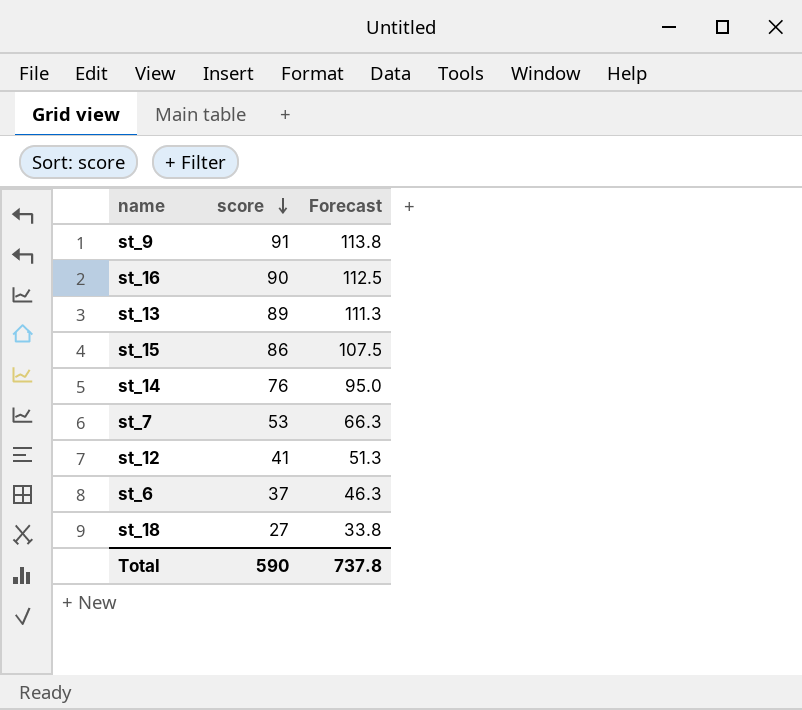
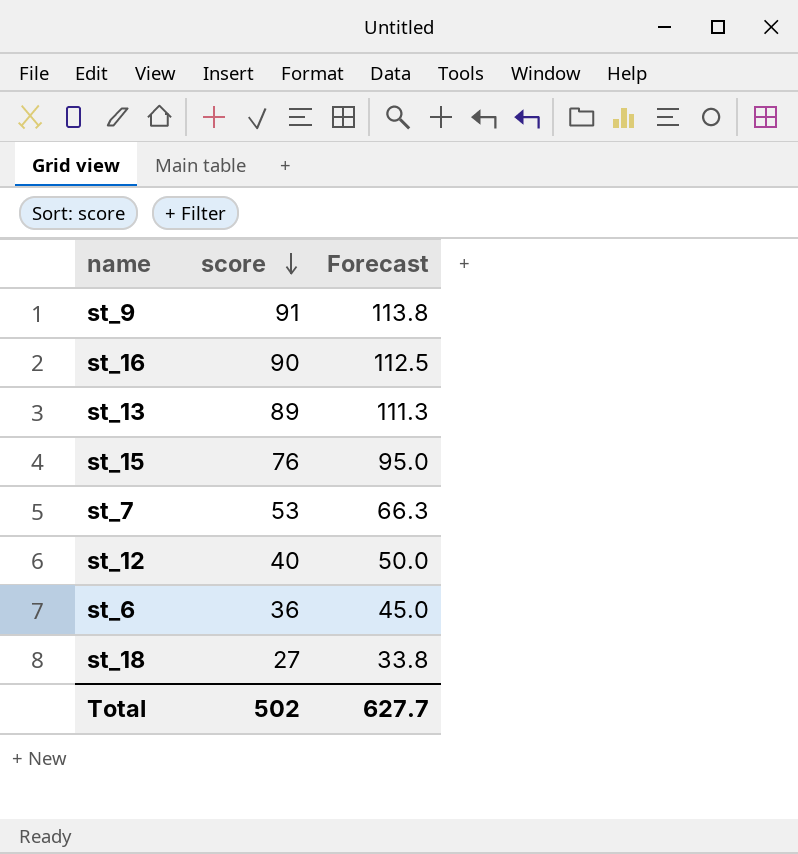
row st_14: 76 | 95.0 -> none
st_15 | score: 86 -> 76
st_15 | Forecast: 107.5 -> 95.0
st_12 | score: 41 -> 40
st_12 | Forecast: 51.3 -> 50.0
st_6 | score: 37 -> 36
st_6 | Forecast: 46.3 -> 45.0
Total | score: 590 -> 502
Total | Forecast: 737.8 -> 627.7

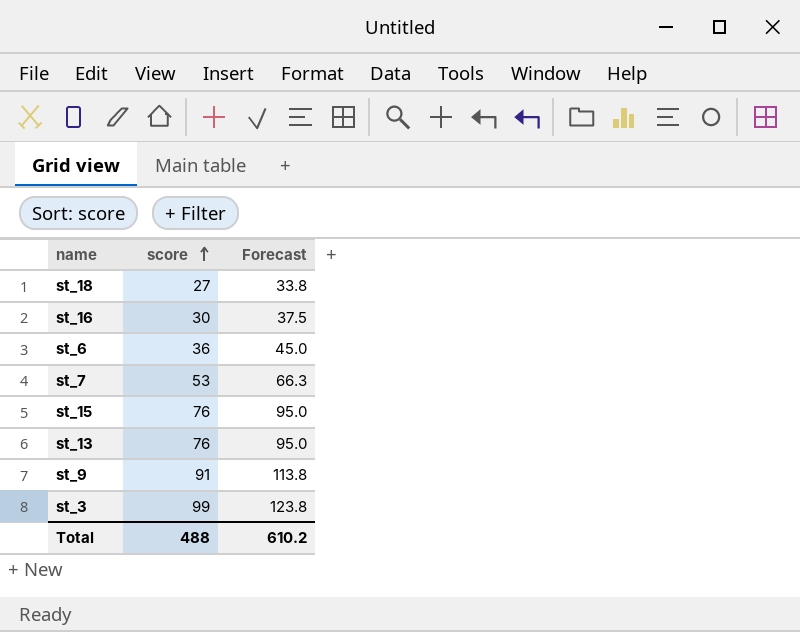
row order: score descending -> score ascending
row st_12: 40 | 50.0 -> none
st_16 | score: 90 -> 30
st_16 | Forecast: 112.5 -> 37.5
st_13 | score: 89 -> 76
st_13 | Forecast: 111.3 -> 95.0
row st_3: none -> 99 | 123.8
Total | score: 502 -> 488
Total | Forecast: 627.7 -> 610.2

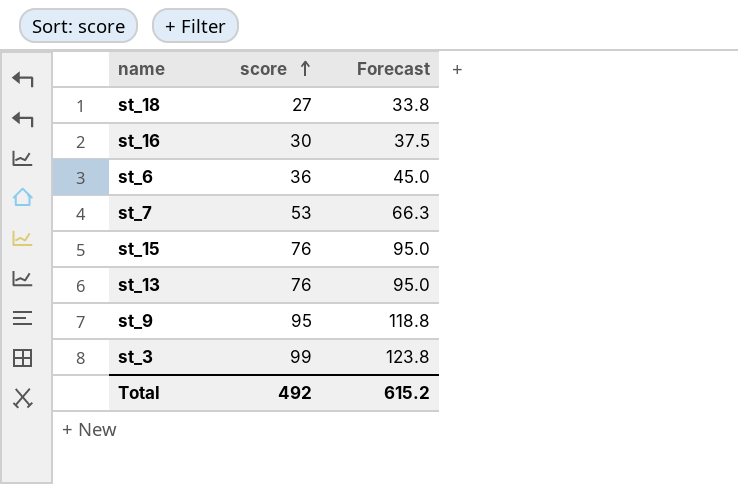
st_9 | score: 91 -> 95
st_9 | Forecast: 113.8 -> 118.8
Total | score: 488 -> 492
Total | Forecast: 610.2 -> 615.2

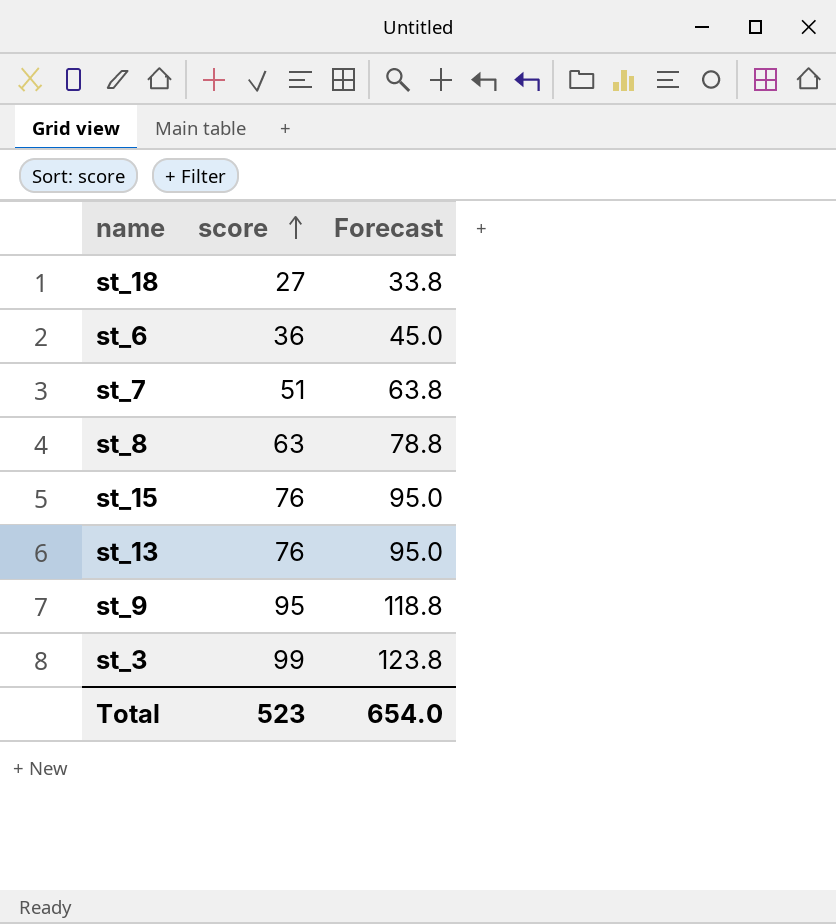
row st_16: 30 | 37.5 -> none
st_7 | score: 53 -> 51
st_7 | Forecast: 66.3 -> 63.8
row st_8: none -> 63 | 78.8
Total | score: 492 -> 523
Total | Forecast: 615.2 -> 654.0

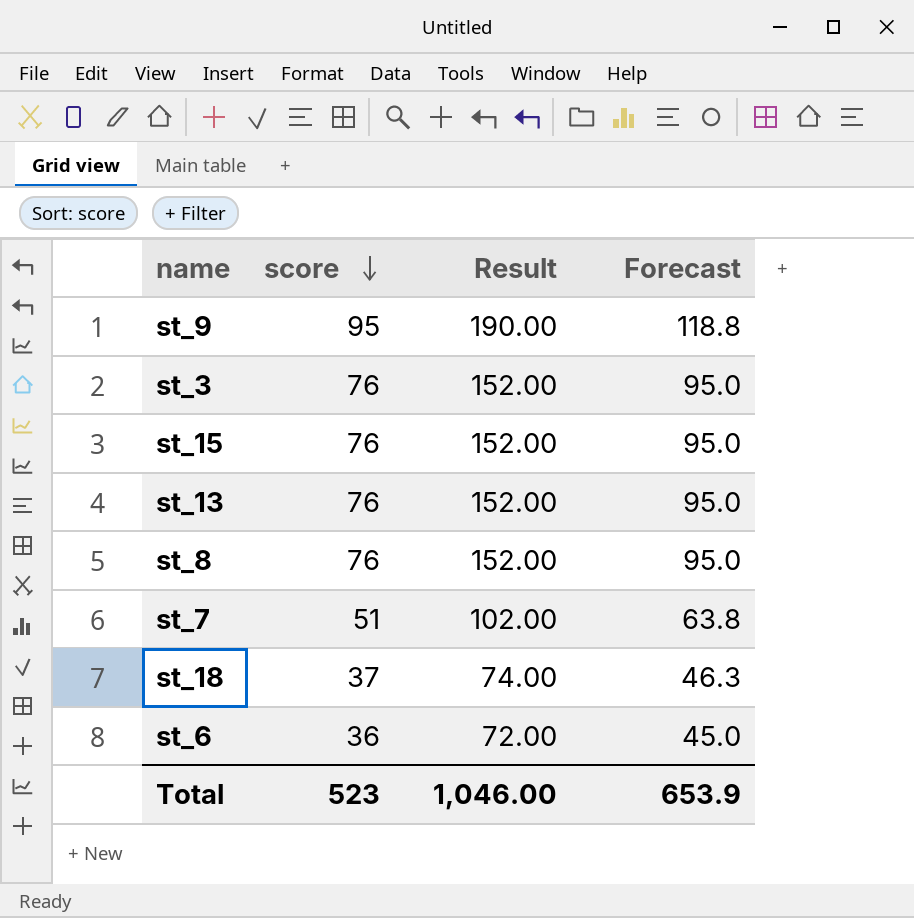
row order: score ascending -> score descending
column Result | formula: none -> [score] * 2
st_3 | score: 99 -> 76
st_3 | Forecast: 123.8 -> 95.0
st_8 | score: 63 -> 76
st_8 | Forecast: 78.8 -> 95.0
st_18 | score: 27 -> 37
st_18 | Forecast: 33.8 -> 46.3
Total | Forecast: 654.0 -> 653.9

